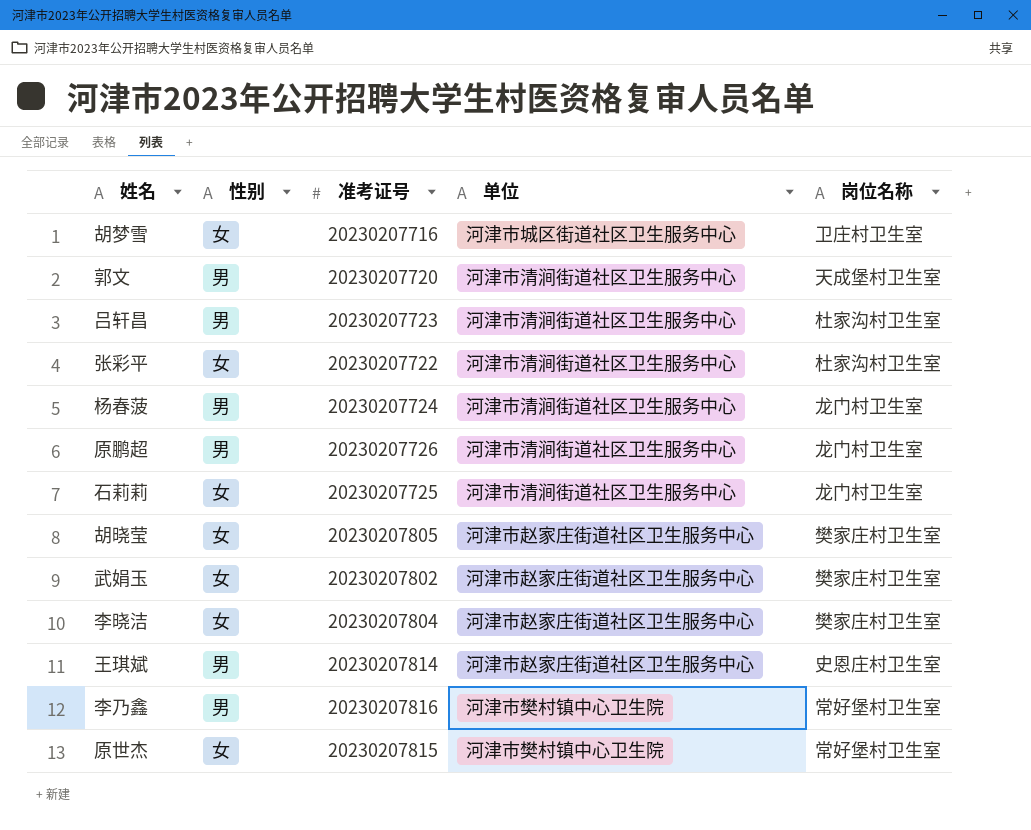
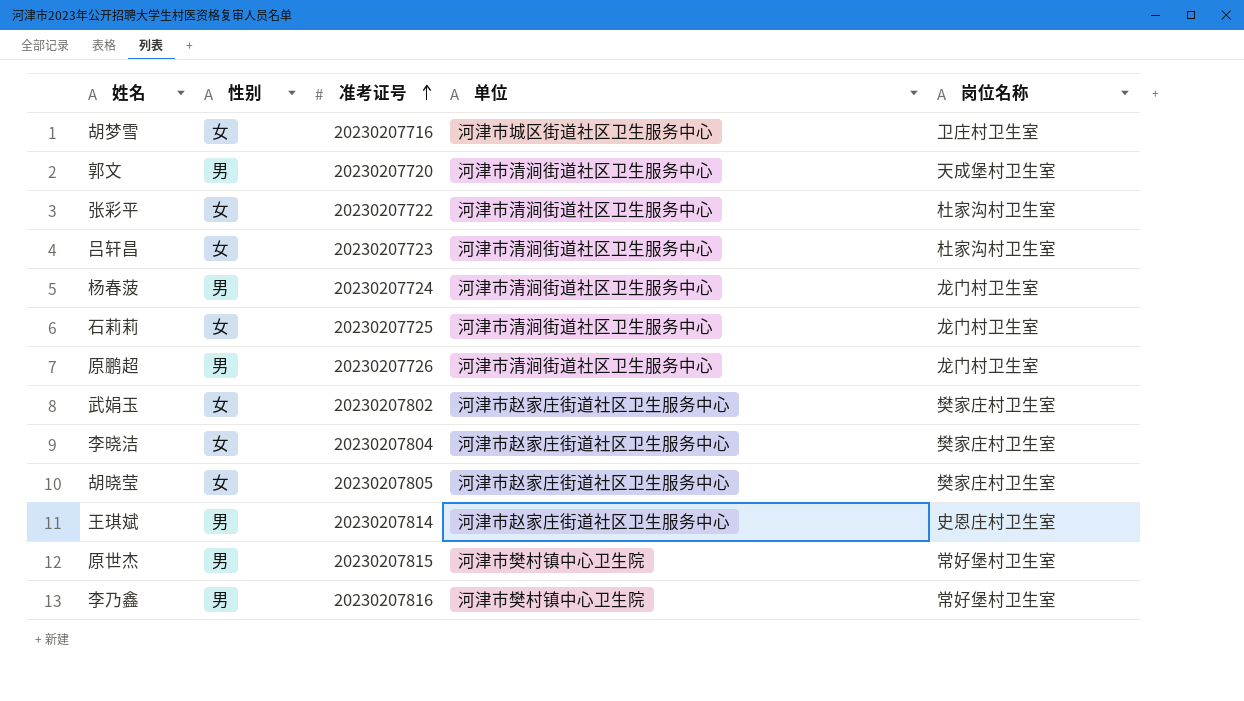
row order: none -> 准考证号 ascending
吕轩昌 | 性别: 男 -> 女
原世杰 | 性别: 女 -> 男

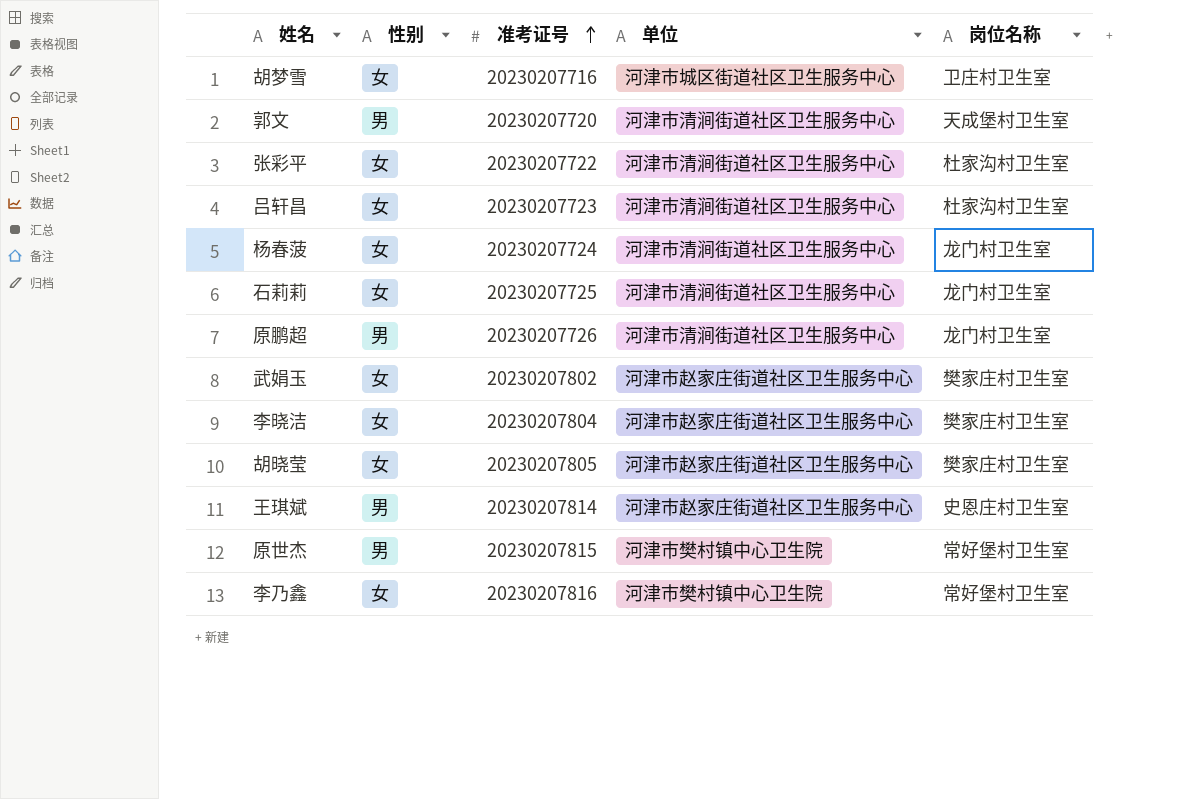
杨春菠 | 性别: 男 -> 女
李乃鑫 | 性别: 男 -> 女

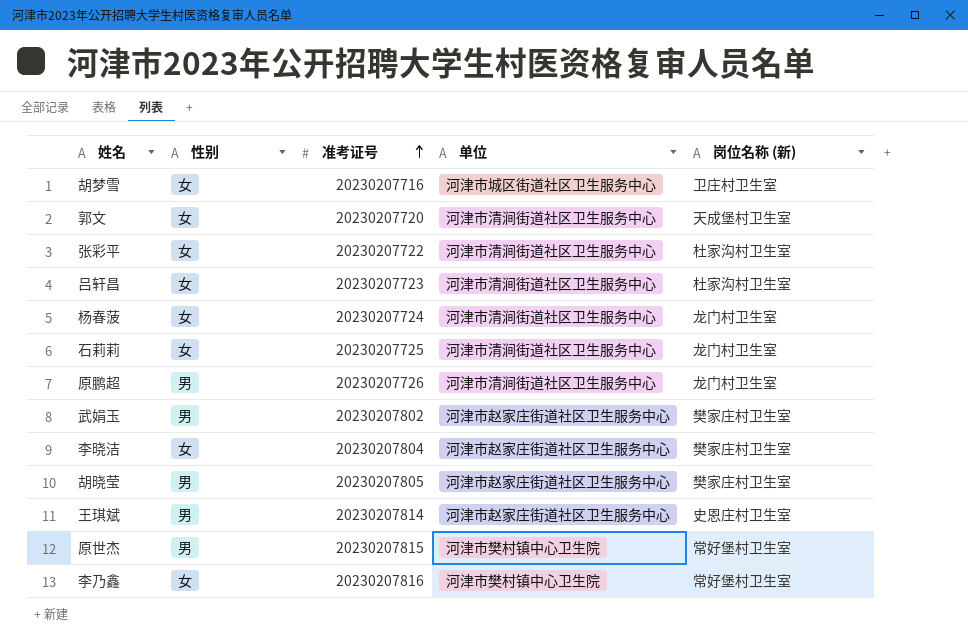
column name: 岗位名称 -> 岗位名称 (新)
郭文 | 性别: 男 -> 女
武娟玉 | 性别: 女 -> 男
胡晓莹 | 性别: 女 -> 男

